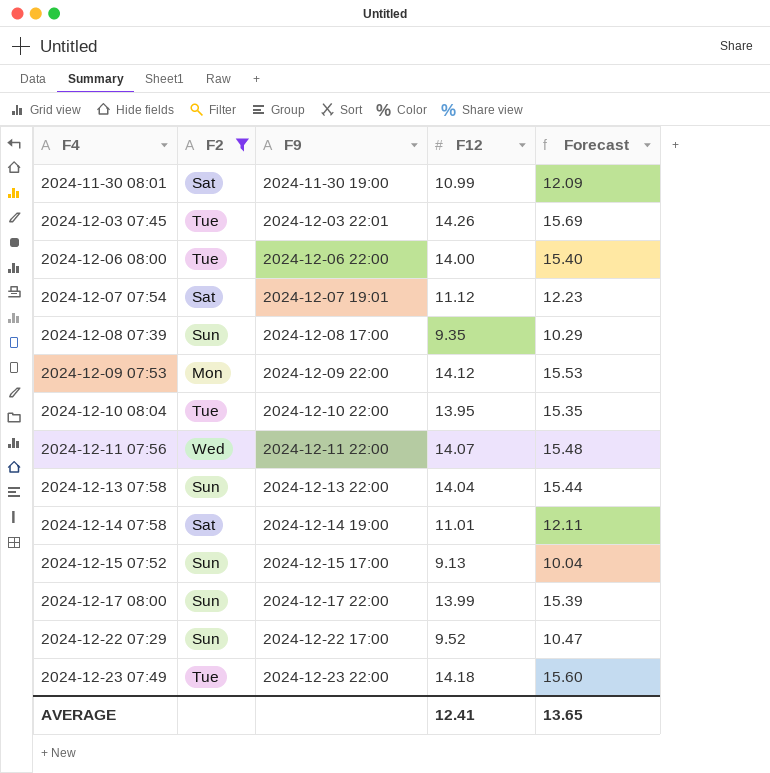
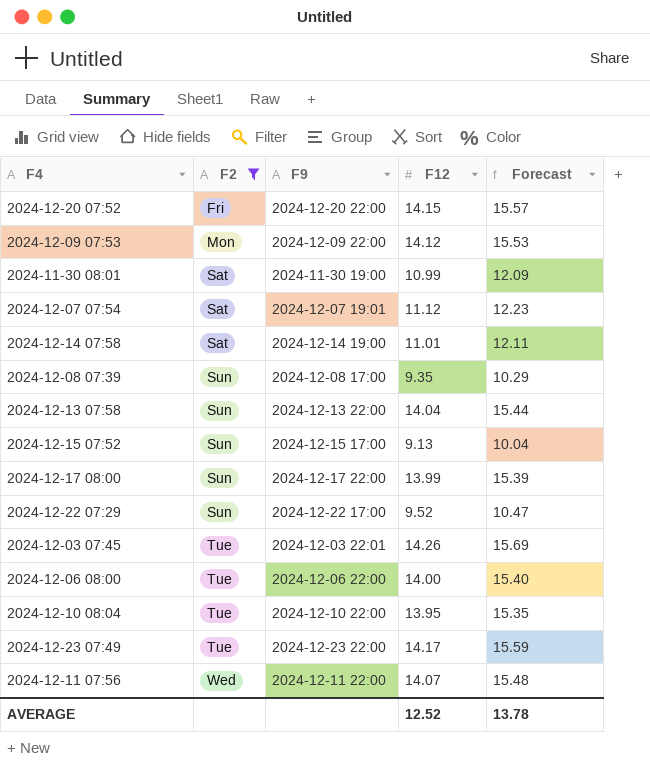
row order: F4 ascending -> F2 ascending
row 2024-12-20 07:52: none -> Fri | 2024-12-20 22:00 | 14.15 | 15.57
2024-12-23 07:49 | F12: 14.18 -> 14.17
2024-12-23 07:49 | Forecast: 15.60 -> 15.59
AVERAGE | F12: 12.41 -> 12.52
AVERAGE | Forecast: 13.65 -> 13.78

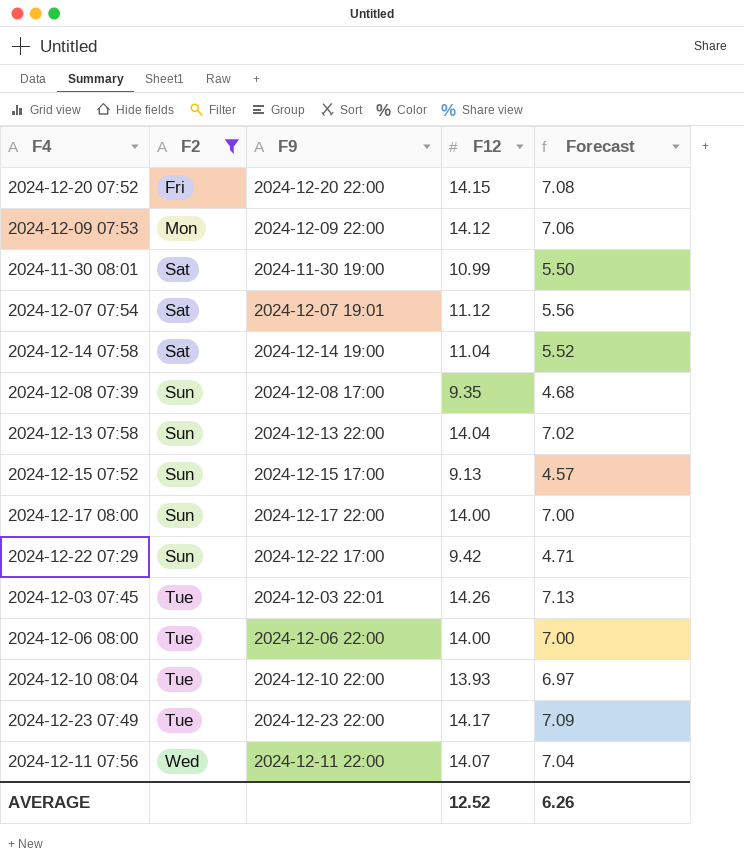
column Forecast | formula: [F12] * 1.1 -> [F12] * 0.5
2024-12-14 07:58 | F12: 11.01 -> 11.04
2024-12-17 08:00 | F12: 13.99 -> 14.00
2024-12-22 07:29 | F12: 9.52 -> 9.42
2024-12-10 08:04 | F12: 13.95 -> 13.93
AVERAGE | Forecast: 13.78 -> 6.26

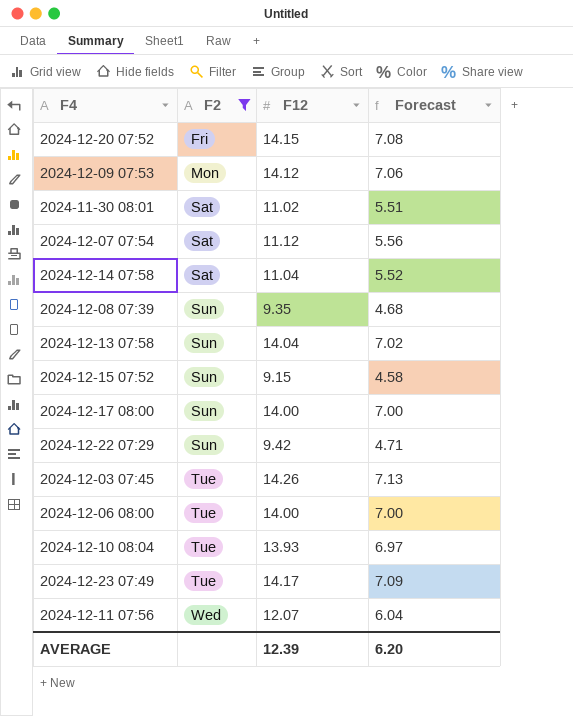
column F9 | position: 3 -> none
2024-11-30 08:01 | F12: 10.99 -> 11.02
2024-11-30 08:01 | Forecast: 5.50 -> 5.51
2024-12-15 07:52 | F12: 9.13 -> 9.15
2024-12-15 07:52 | Forecast: 4.57 -> 4.58
2024-12-11 07:56 | F12: 14.07 -> 12.07
2024-12-11 07:56 | Forecast: 7.04 -> 6.04
AVERAGE | F12: 12.52 -> 12.39
AVERAGE | Forecast: 6.26 -> 6.20

